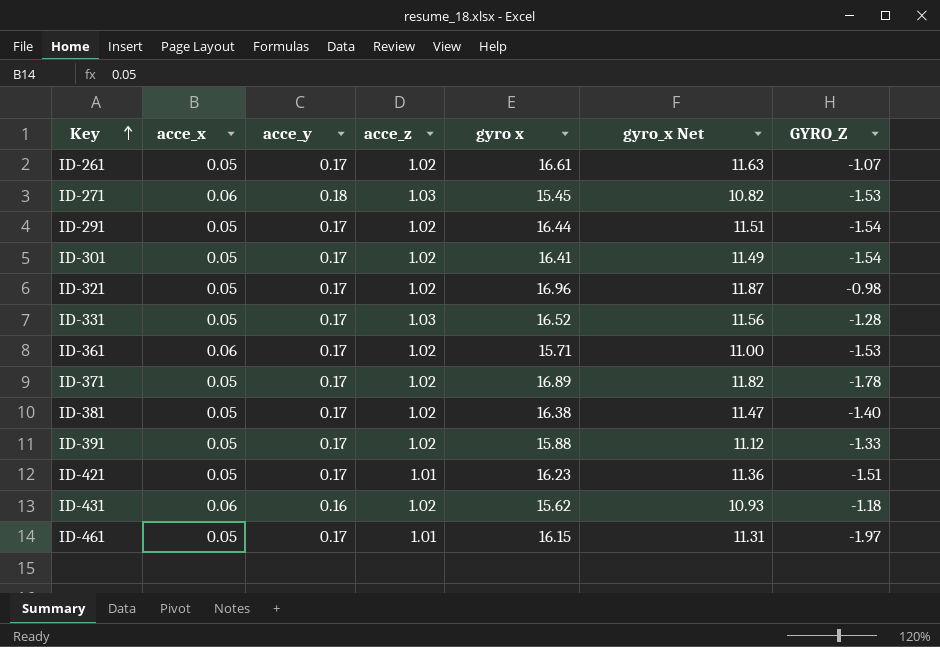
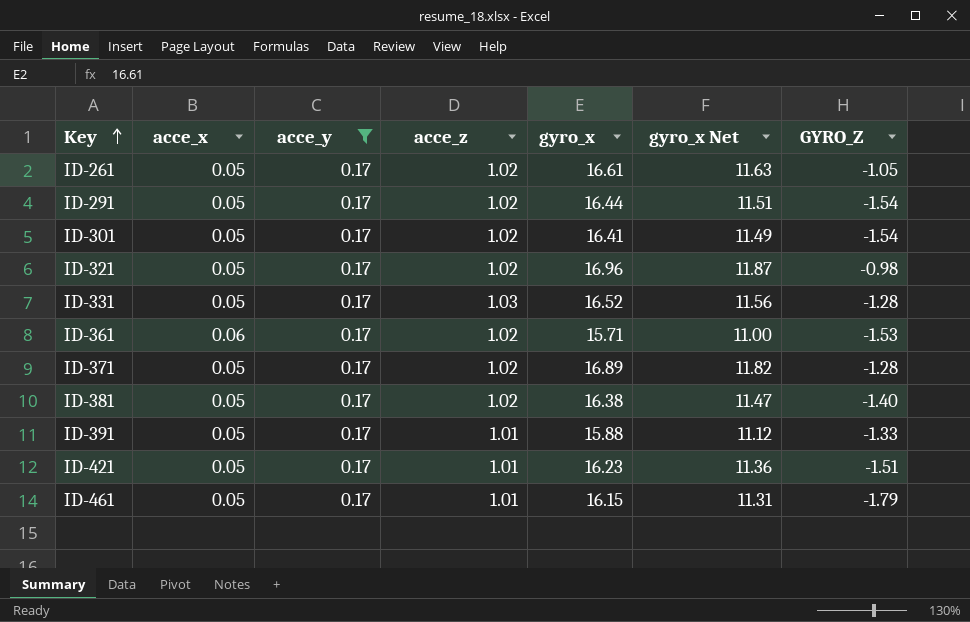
filter: none -> acce_y = 0.17
column name: gyro x -> gyro_x
ID-261 | GYRO_Z: -1.07 -> -1.05
ID-371 | GYRO_Z: -1.78 -> -1.28
ID-391 | acce_z: 1.02 -> 1.01
ID-461 | GYRO_Z: -1.97 -> -1.79

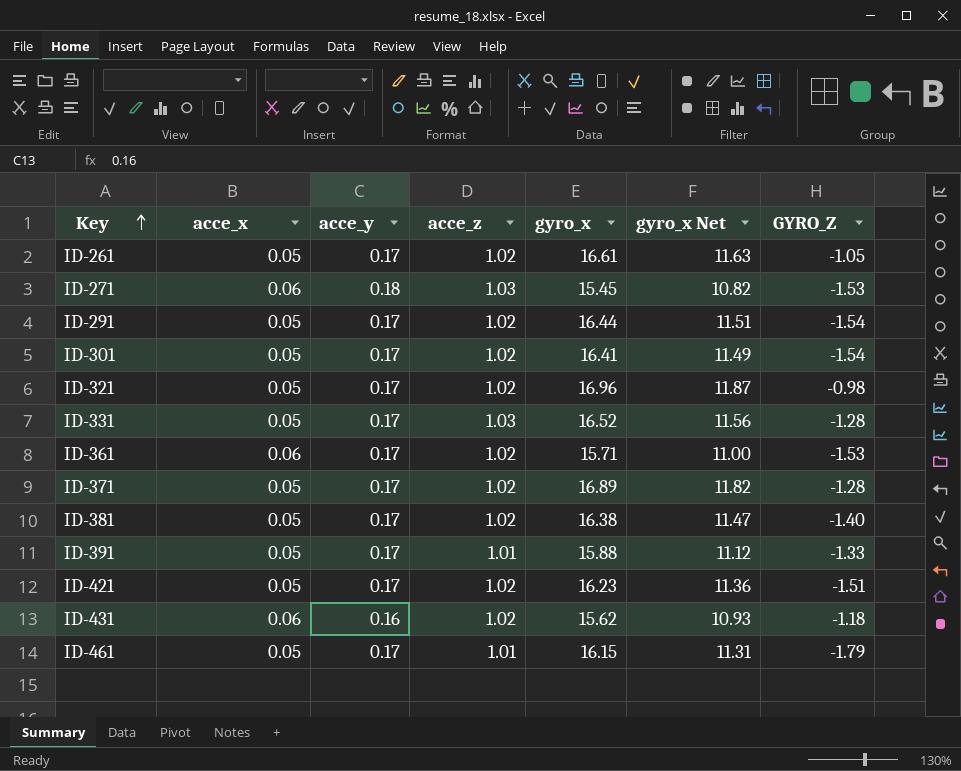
filter: acce_y = 0.17 -> none
ID-421 | acce_z: 1.01 -> 1.02

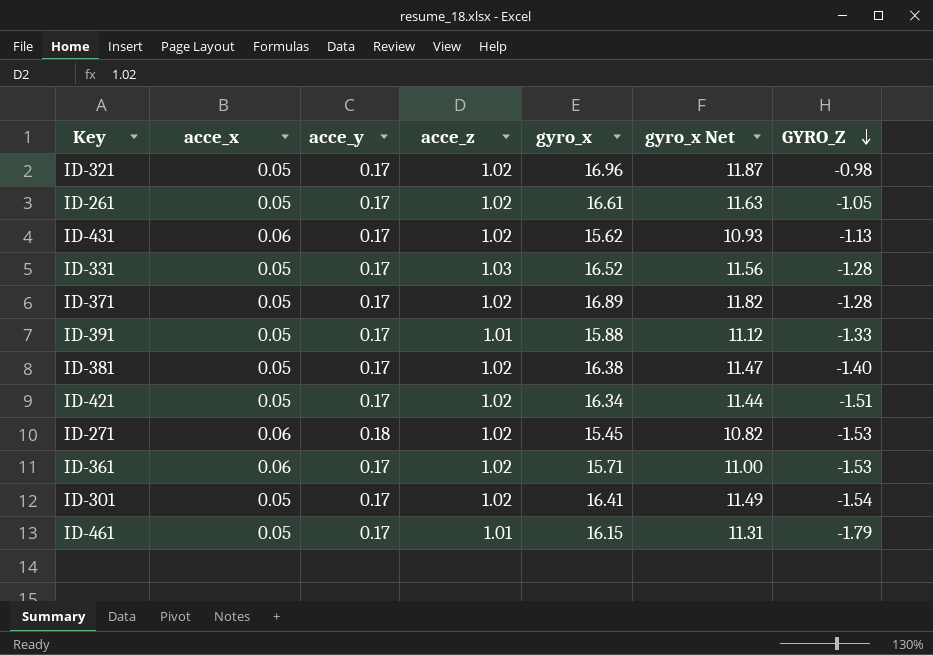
row order: Key ascending -> GYRO_Z descending
row ID-291: 0.05 | 0.17 | 1.02 | 16.44 | 11.51 | -1.54 -> none
ID-431 | acce_y: 0.16 -> 0.17
ID-431 | GYRO_Z: -1.18 -> -1.13
ID-421 | gyro_x: 16.23 -> 16.34
ID-421 | gyro_x Net: 11.36 -> 11.44
ID-271 | acce_z: 1.03 -> 1.02

